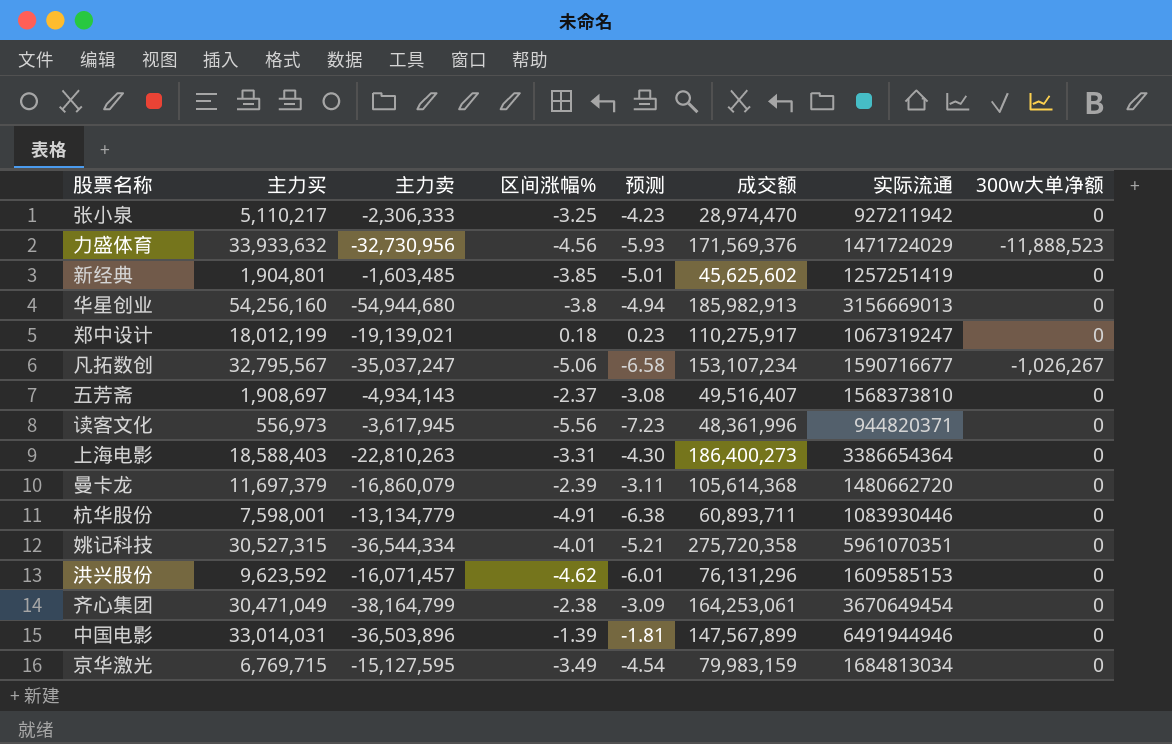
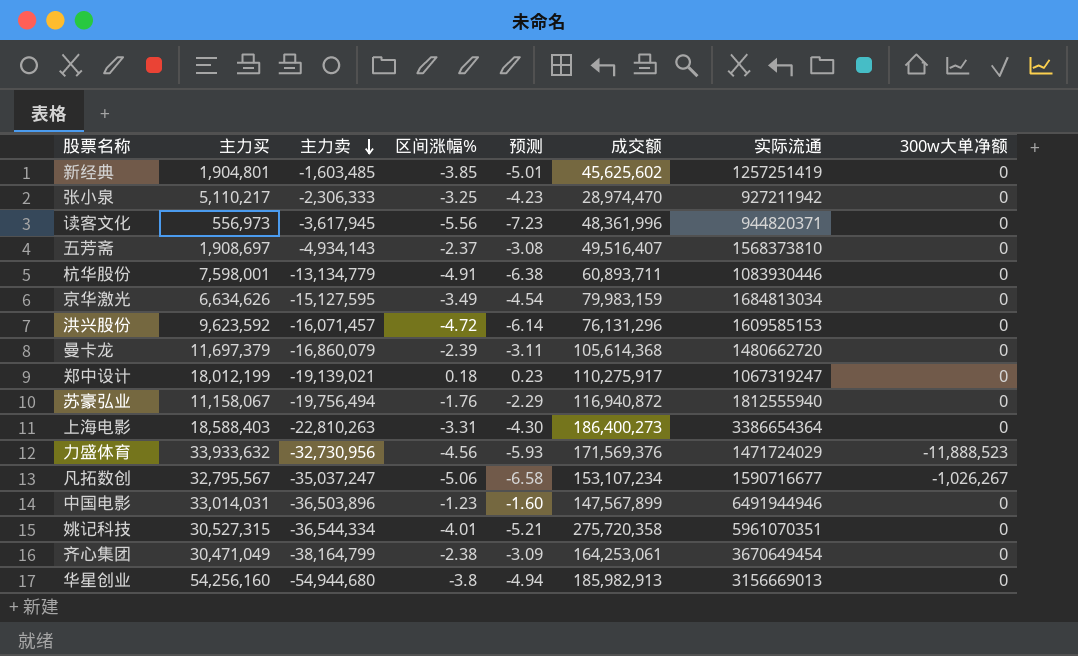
row order: none -> 主力卖 descending
京华激光 | 主力买: 6,769,715 -> 6,634,626
洪兴股份 | 区间涨幅%: -4.62 -> -4.72
洪兴股份 | 预测: -6.01 -> -6.14
row 苏豪弘业: none -> 11,158,067 | -19,756,494 | -1.76 | -2.29 | 116,940,872 | 1812555940 | 0
中国电影 | 区间涨幅%: -1.39 -> -1.23
中国电影 | 预测: -1.81 -> -1.60

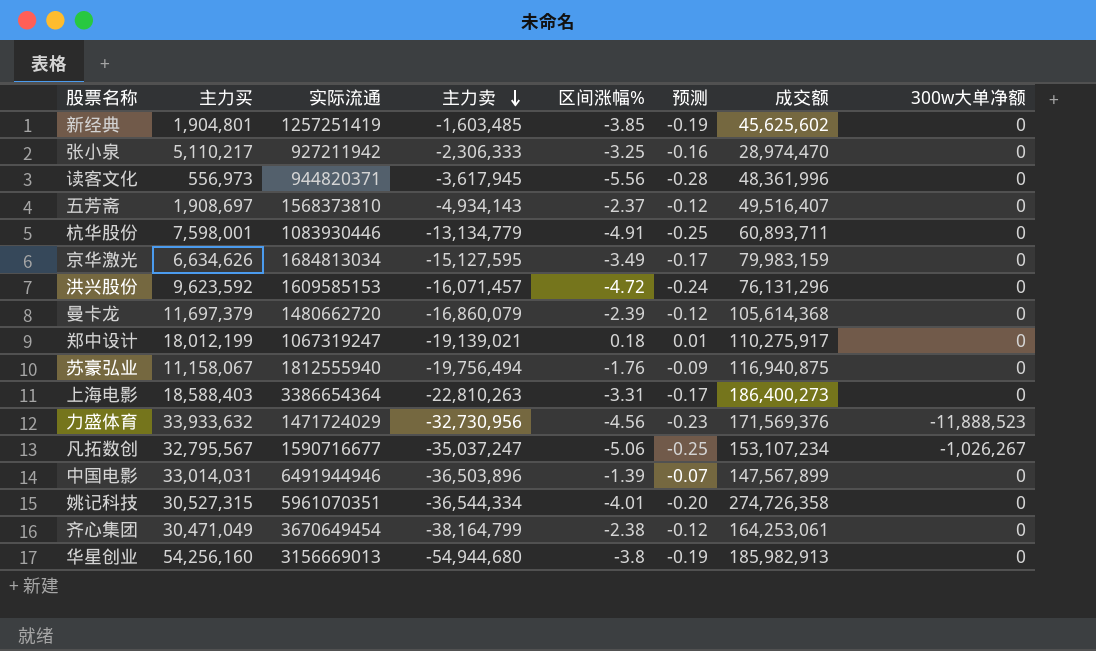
column 实际流通 | position: 7 -> 3
column 预测 | formula: [区间涨幅%] * 1.3 -> [区间涨幅%] * 0.05
苏豪弘业 | 成交额: 116,940,872 -> 116,940,875
中国电影 | 区间涨幅%: -1.23 -> -1.39
姚记科技 | 成交额: 275,720,358 -> 274,726,358

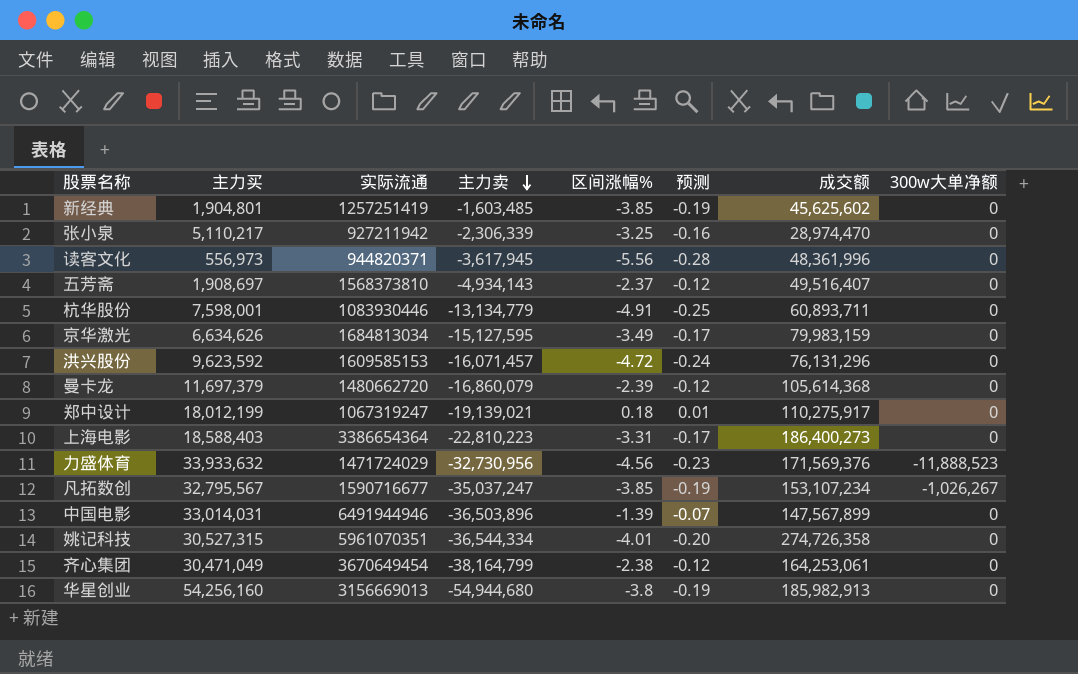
row 苏豪弘业: 11,158,067 | 1812555940 | -19,756,494 | -1.76 | -0.09 | 116,940,875 | 0 -> none
张小泉 | 主力卖: -2,306,333 -> -2,306,339
上海电影 | 主力卖: -22,810,263 -> -22,810,223
凡拓数创 | 区间涨幅%: -5.06 -> -3.85
凡拓数创 | 预测: -0.25 -> -0.19

